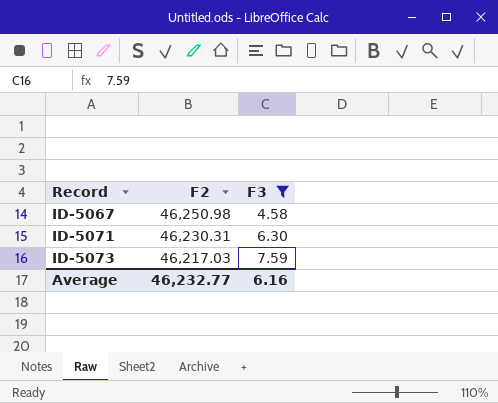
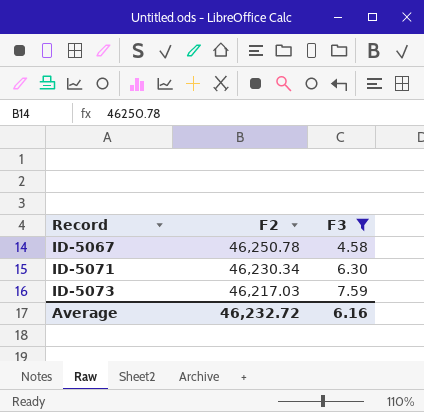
ID-5067 | F2: 46,250.98 -> 46,250.78
ID-5071 | F2: 46,230.31 -> 46,230.34
Average | F2: 46,232.77 -> 46,232.72

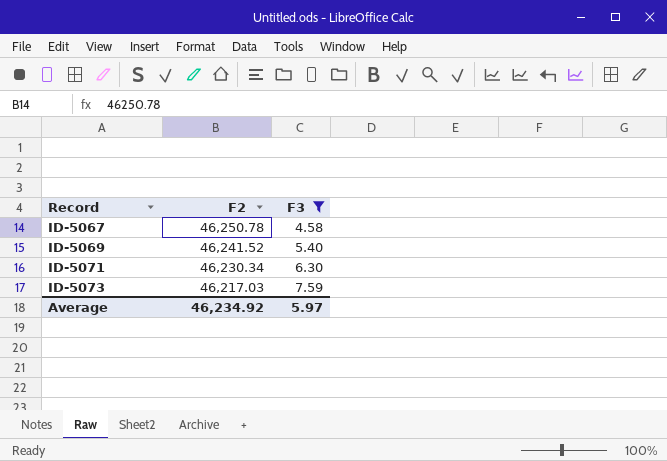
row ID-5069: none -> 46,241.52 | 5.40
Average | F2: 46,232.72 -> 46,234.92
Average | F3: 6.16 -> 5.97

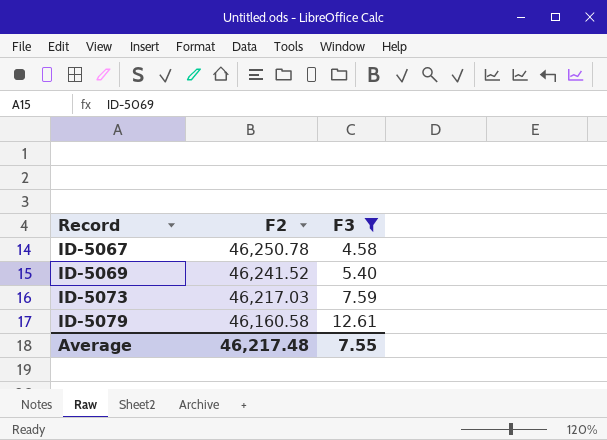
row ID-5071: 46,230.34 | 6.30 -> none
row ID-5079: none -> 46,160.58 | 12.61
Average | F2: 46,234.92 -> 46,217.48
Average | F3: 5.97 -> 7.55

